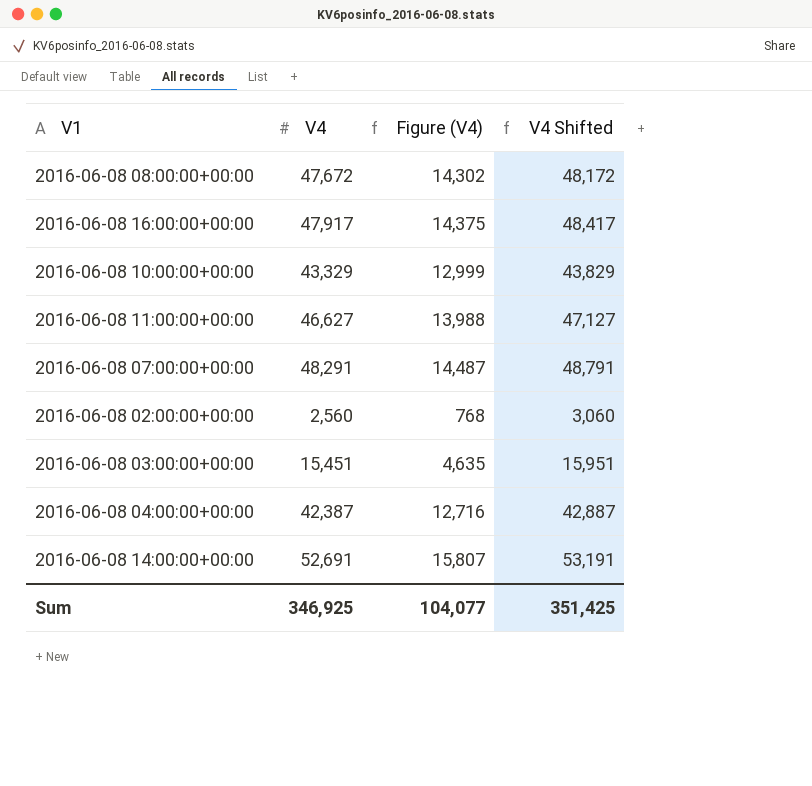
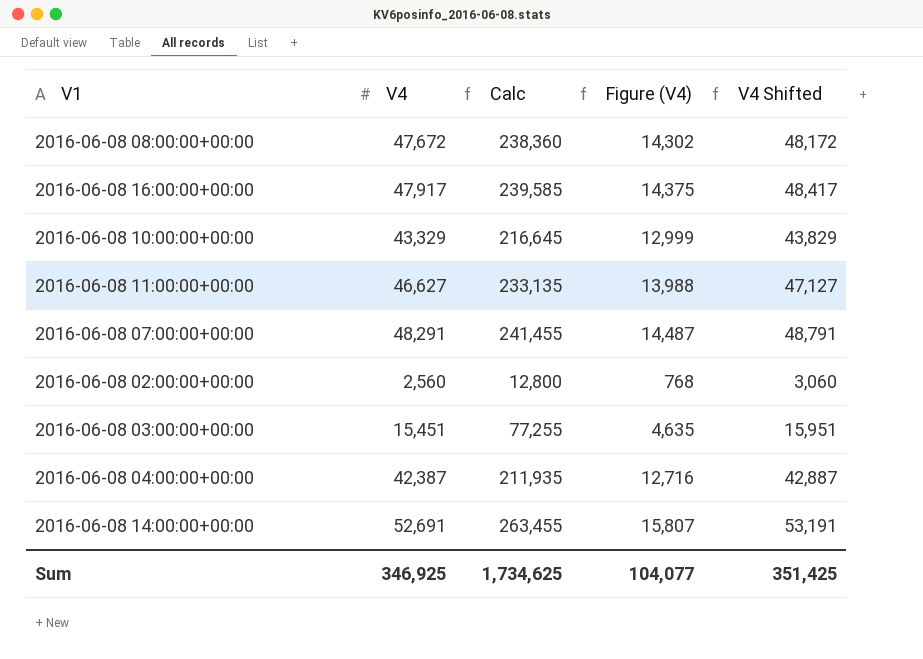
column Calc | formula: none -> [V4] * 5

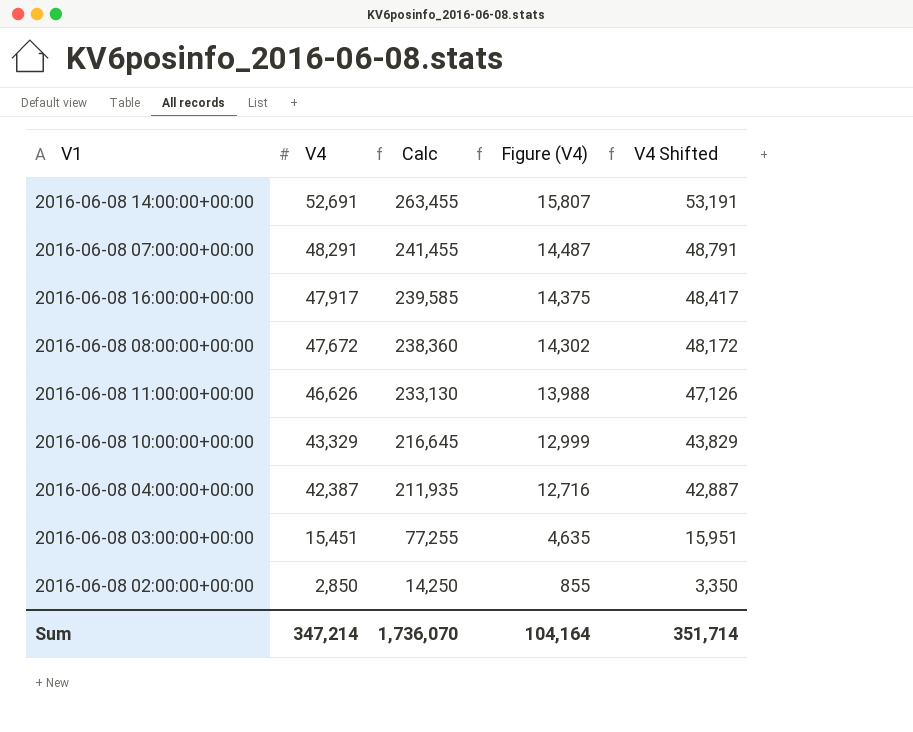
row order: none -> V4 descending
2016-06-08 11:00:00+00:00 | V4: 46,627 -> 46,626
2016-06-08 11:00:00+00:00 | Calc: 233,135 -> 233,130
2016-06-08 11:00:00+00:00 | V4 Shifted: 47,127 -> 47,126
2016-06-08 02:00:00+00:00 | V4: 2,560 -> 2,850
2016-06-08 02:00:00+00:00 | Calc: 12,800 -> 14,250
2016-06-08 02:00:00+00:00 | Figure (V4): 768 -> 855
2016-06-08 02:00:00+00:00 | V4 Shifted: 3,060 -> 3,350
Sum | V4: 346,925 -> 347,214
Sum | Calc: 1,734,625 -> 1,736,070
Sum | Figure (V4): 104,077 -> 104,164
Sum | V4 Shifted: 351,425 -> 351,714

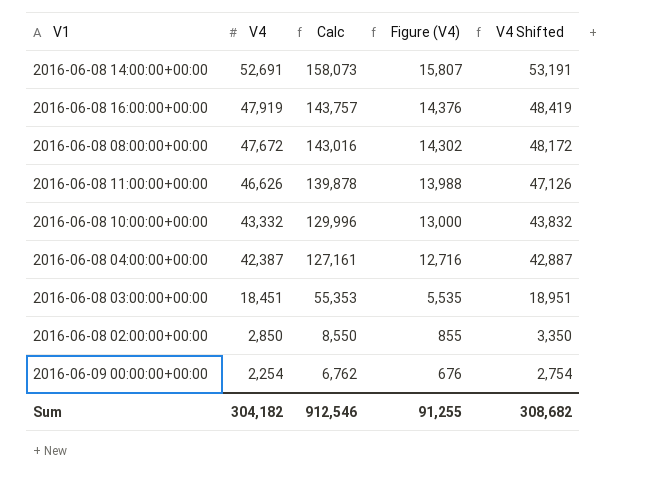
column Calc | formula: [V4] * 5 -> [V4] * 3
row 2016-06-08 07:00:00+00:00: 48,291 | 241,455 | 14,487 | 48,791 -> none
2016-06-08 16:00:00+00:00 | V4: 47,917 -> 47,919
2016-06-08 16:00:00+00:00 | Figure (V4): 14,375 -> 14,376
2016-06-08 16:00:00+00:00 | V4 Shifted: 48,417 -> 48,419
2016-06-08 10:00:00+00:00 | V4: 43,329 -> 43,332
2016-06-08 10:00:00+00:00 | Figure (V4): 12,999 -> 13,000
2016-06-08 10:00:00+00:00 | V4 Shifted: 43,829 -> 43,832
2016-06-08 03:00:00+00:00 | V4: 15,451 -> 18,451
2016-06-08 03:00:00+00:00 | Figure (V4): 4,635 -> 5,535
2016-06-08 03:00:00+00:00 | V4 Shifted: 15,951 -> 18,951
row 2016-06-09 00:00:00+00:00: none -> 2,254 | 6,762 | 676 | 2,754
Sum | V4: 347,214 -> 304,182
Sum | Calc: 1,736,070 -> 912,546
Sum | Figure (V4): 104,164 -> 91,255
Sum | V4 Shifted: 351,714 -> 308,682

